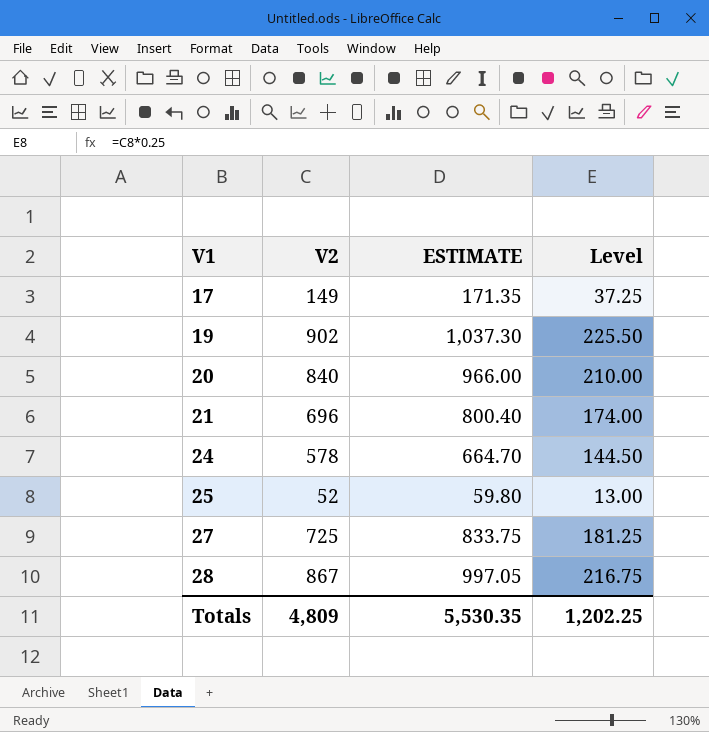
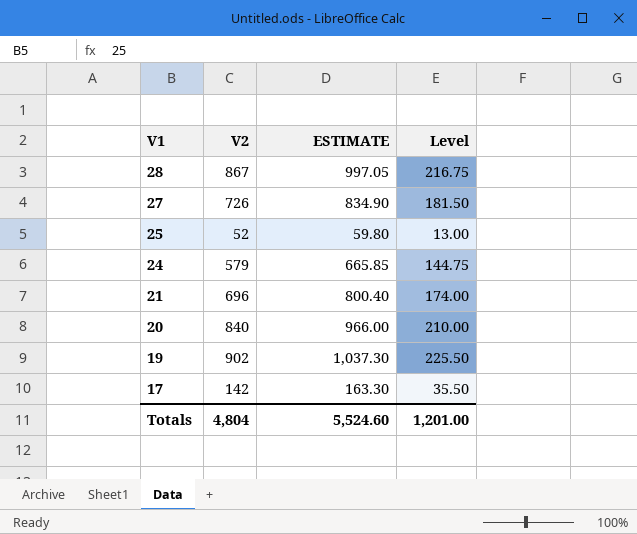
row order: V1 ascending -> V1 descending
27 | V2: 725 -> 726
27 | ESTIMATE: 833.75 -> 834.90
27 | Level: 181.25 -> 181.50
24 | V2: 578 -> 579
24 | ESTIMATE: 664.70 -> 665.85
24 | Level: 144.50 -> 144.75
17 | V2: 149 -> 142
17 | ESTIMATE: 171.35 -> 163.30
17 | Level: 37.25 -> 35.50
Totals | V2: 4,809 -> 4,804
Totals | ESTIMATE: 5,530.35 -> 5,524.60
Totals | Level: 1,202.25 -> 1,201.00

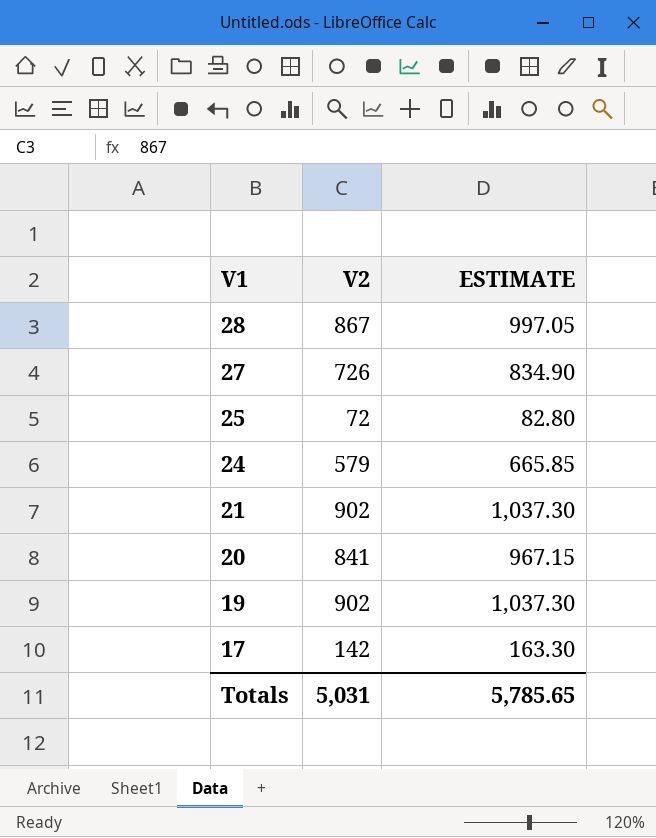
column Level | formula: [V2] * 0.25 -> none
25 | V2: 52 -> 72
25 | ESTIMATE: 59.80 -> 82.80
21 | V2: 696 -> 902
21 | ESTIMATE: 800.40 -> 1,037.30
20 | V2: 840 -> 841
20 | ESTIMATE: 966.00 -> 967.15
Totals | V2: 4,804 -> 5,031
Totals | ESTIMATE: 5,524.60 -> 5,785.65

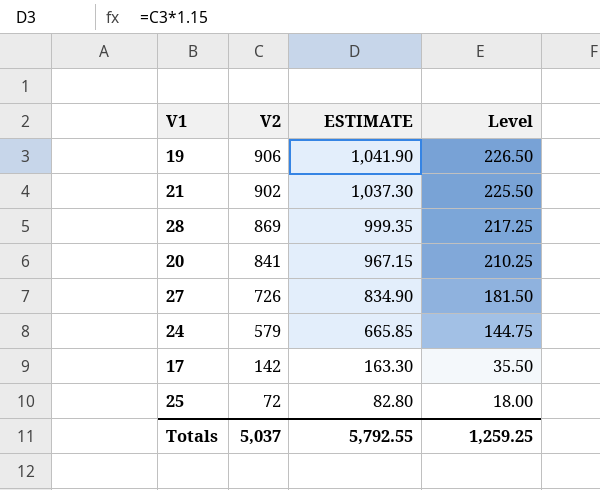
row order: V1 descending -> V2 descending
column Level | formula: none -> [V2] * 0.25
19 | V2: 902 -> 906
19 | ESTIMATE: 1,037.30 -> 1,041.90
28 | V2: 867 -> 869
28 | ESTIMATE: 997.05 -> 999.35
Totals | V2: 5,031 -> 5,037
Totals | ESTIMATE: 5,785.65 -> 5,792.55

